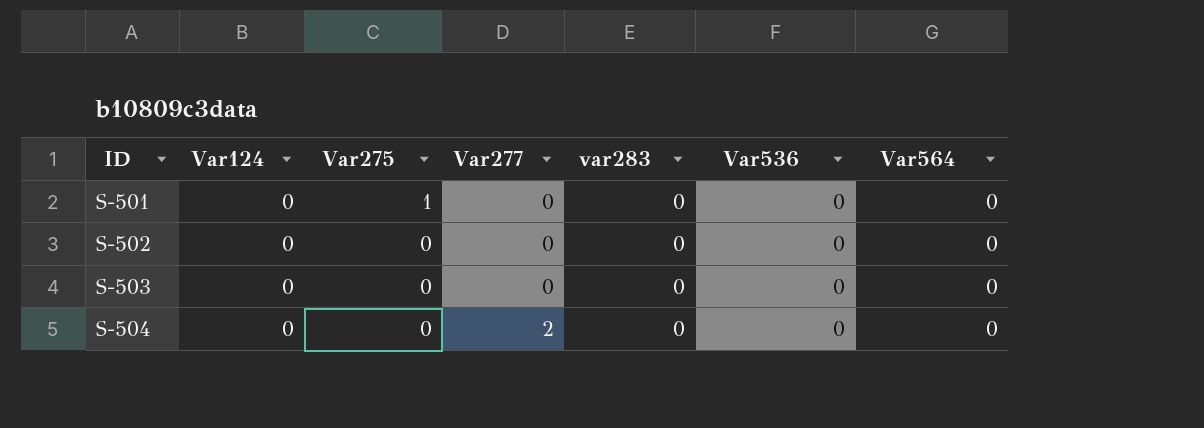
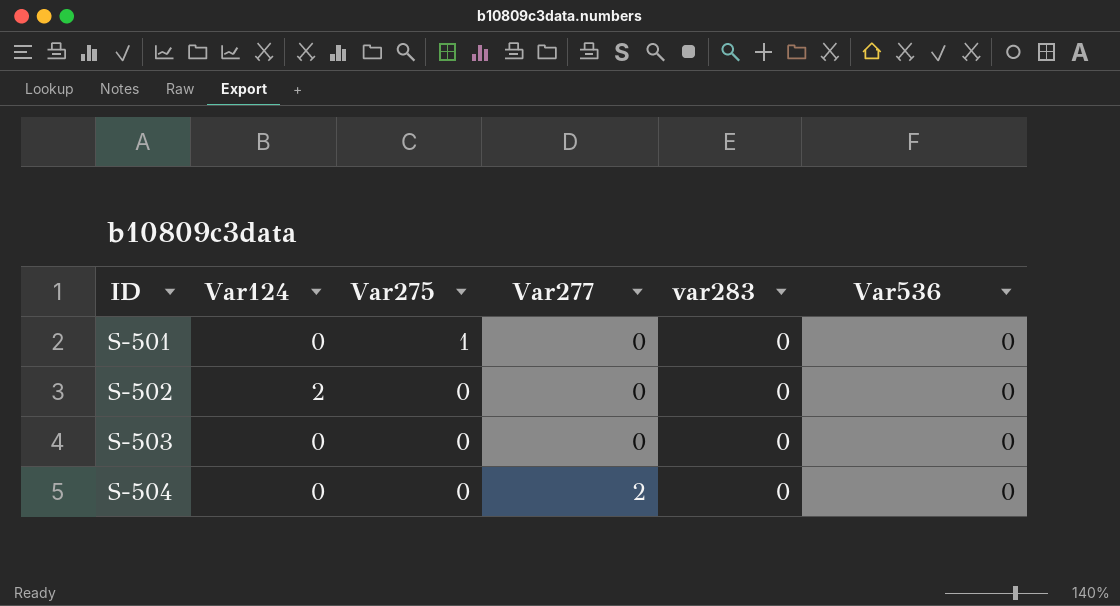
column Var564 | position: 7 -> none
S-502 | Var124: 0 -> 2

